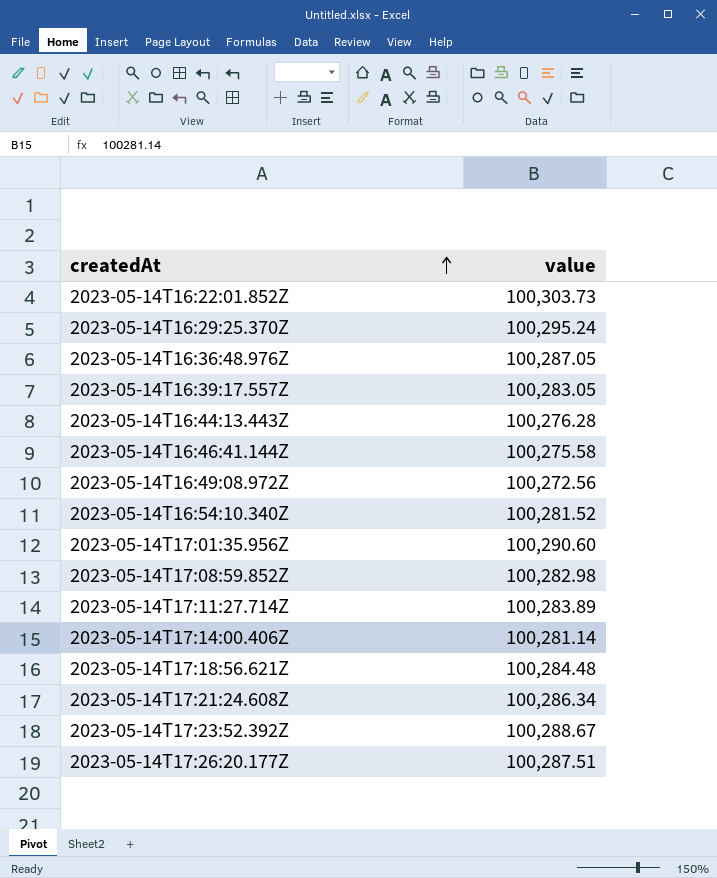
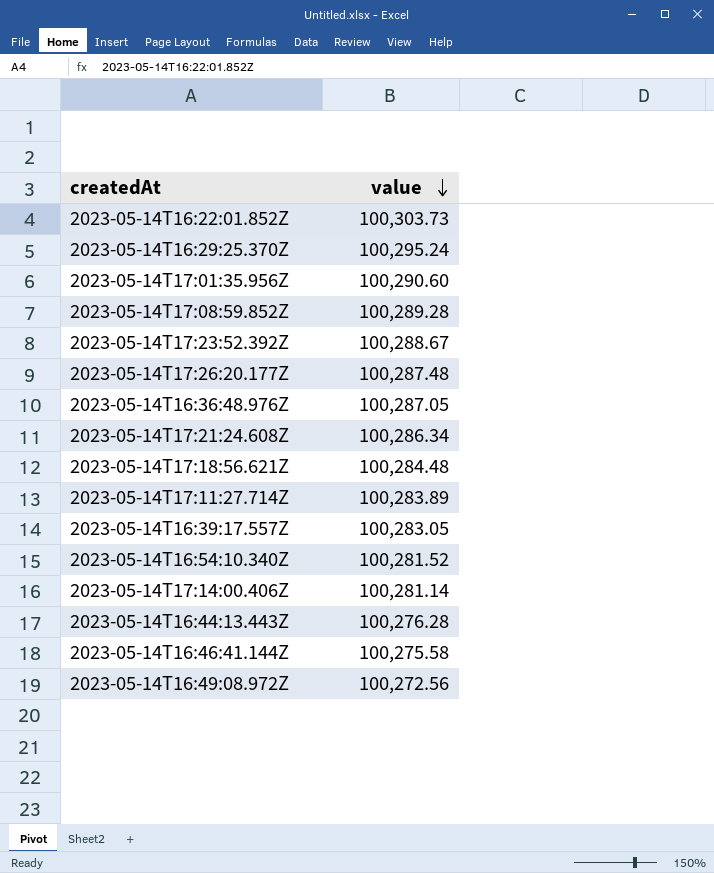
row order: createdAt ascending -> value descending
2023-05-14T17:08:59.852Z | value: 100,282.98 -> 100,289.28
2023-05-14T17:26:20.177Z | value: 100,287.51 -> 100,287.48

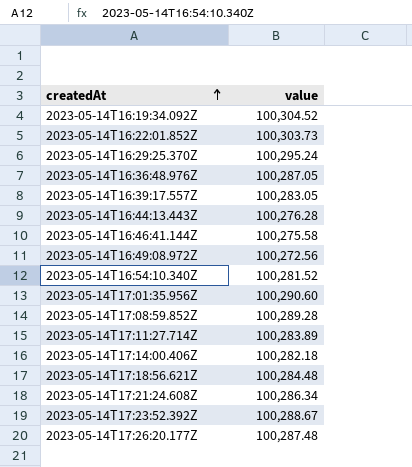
row order: value descending -> createdAt ascending
row 2023-05-14T16:19:34.092Z: none -> 100,304.52
2023-05-14T17:14:00.406Z | value: 100,281.14 -> 100,282.18

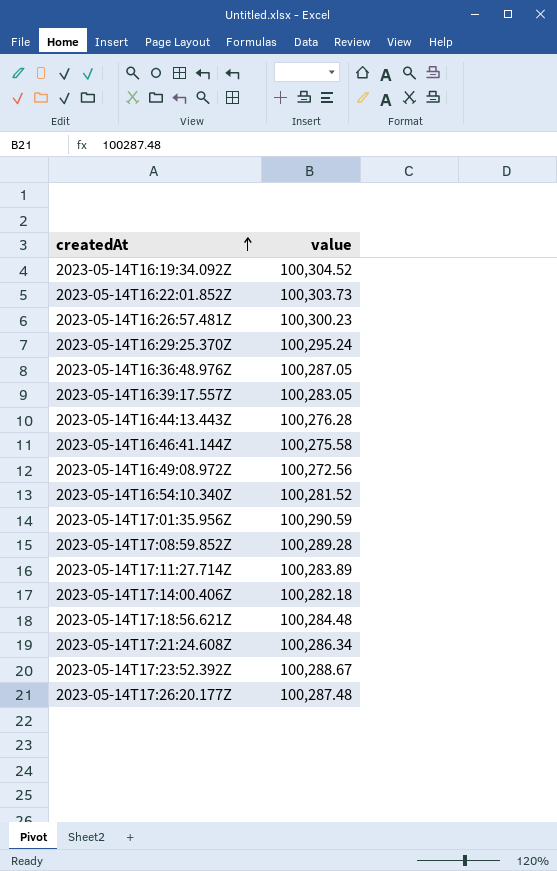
row 2023-05-14T16:26:57.481Z: none -> 100,300.23
2023-05-14T17:01:35.956Z | value: 100,290.60 -> 100,290.59

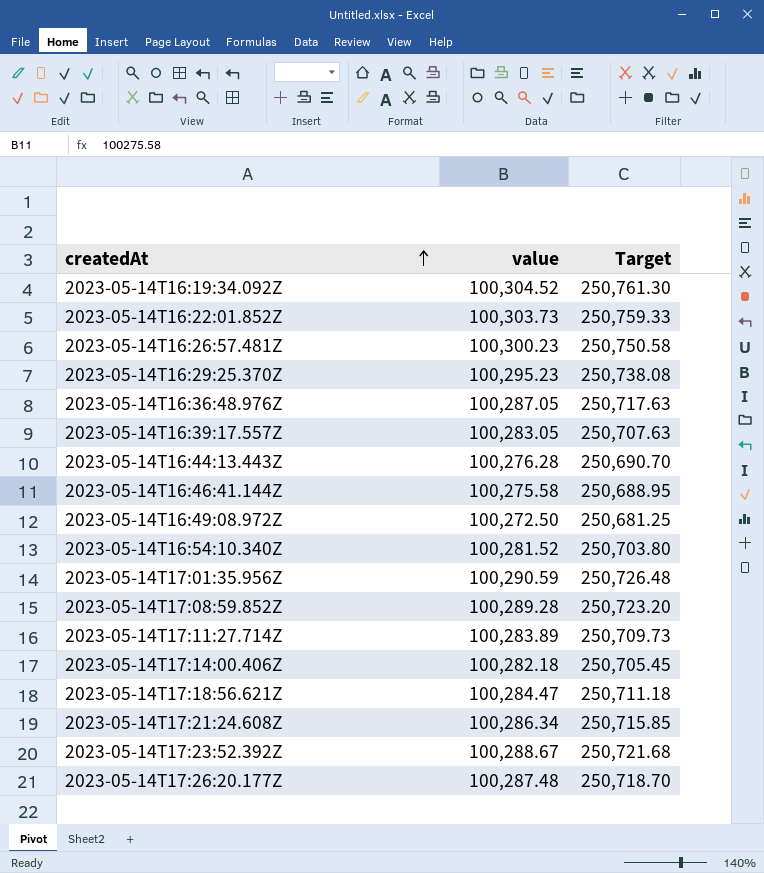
column Target | formula: none -> [value] * 2.5
2023-05-14T16:29:25.370Z | value: 100,295.24 -> 100,295.23
2023-05-14T16:49:08.972Z | value: 100,272.56 -> 100,272.50
2023-05-14T17:18:56.621Z | value: 100,284.48 -> 100,284.47

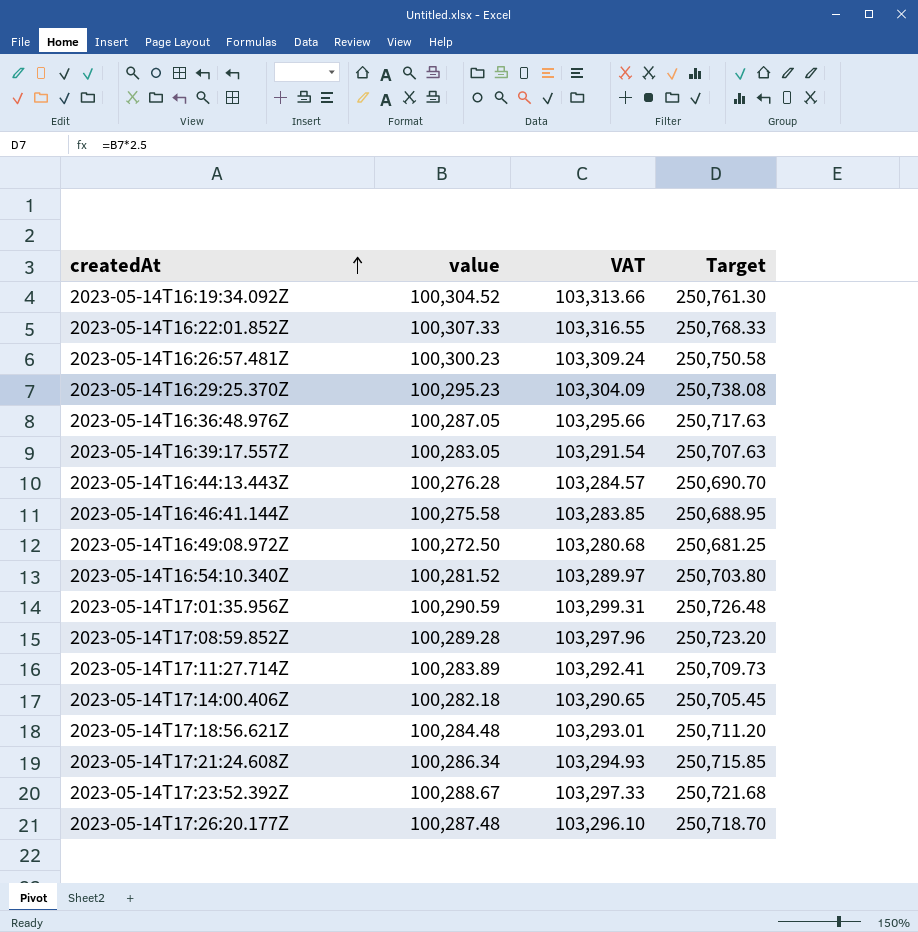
column VAT | formula: none -> [value] * 1.03
2023-05-14T16:22:01.852Z | value: 100,303.73 -> 100,307.33
2023-05-14T16:22:01.852Z | Target: 250,759.33 -> 250,768.33
2023-05-14T17:18:56.621Z | value: 100,284.47 -> 100,284.48
2023-05-14T17:18:56.621Z | Target: 250,711.18 -> 250,711.20

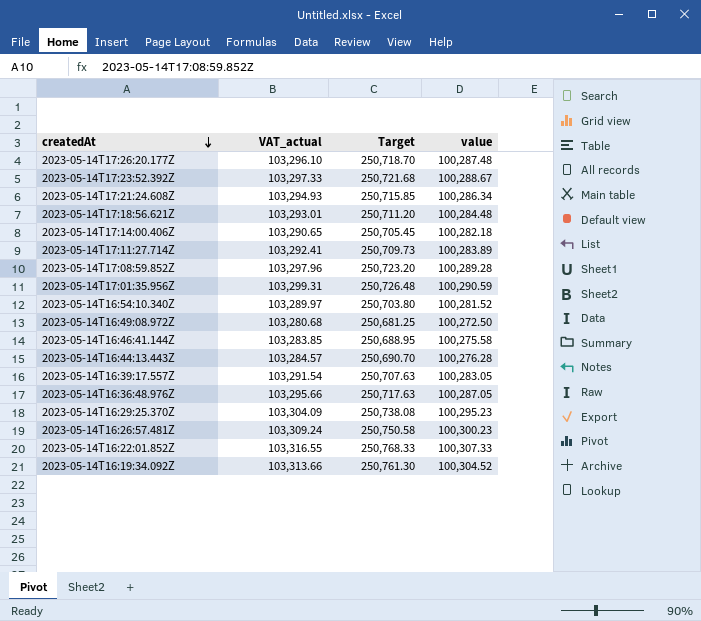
row order: createdAt ascending -> createdAt descending
column name: VAT -> VAT_actual
column value | position: 2 -> 4

